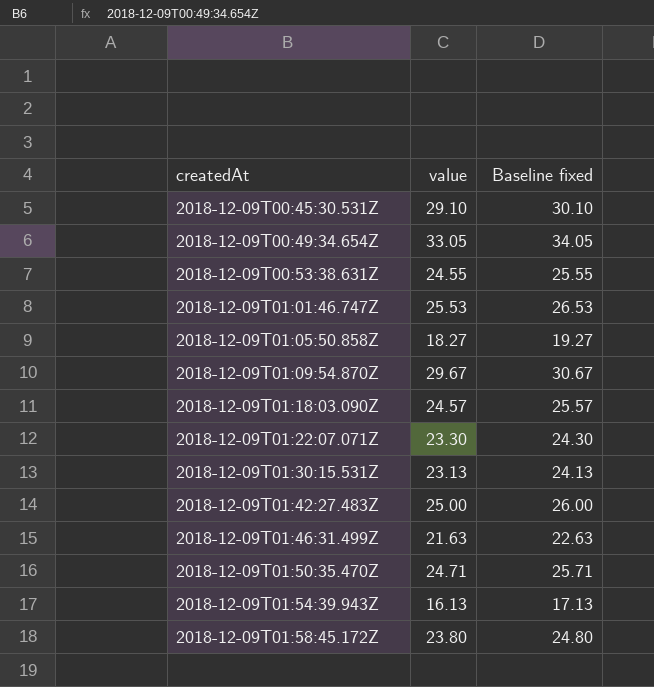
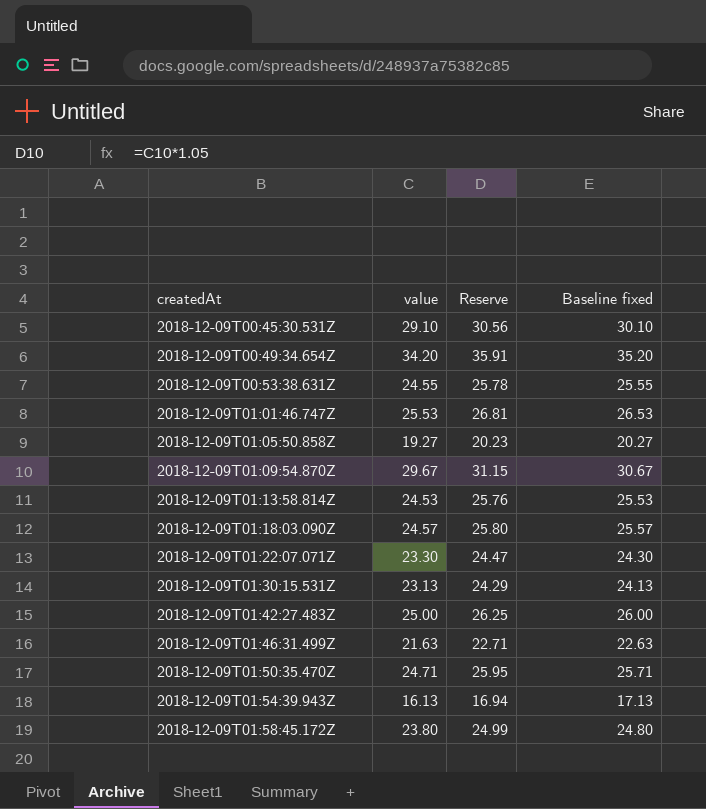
column Reserve | formula: none -> [value] * 1.05
2018-12-09T00:49:34.654Z | value: 33.05 -> 34.20
2018-12-09T00:49:34.654Z | Baseline fixed: 34.05 -> 35.20
2018-12-09T01:05:50.858Z | value: 18.27 -> 19.27
2018-12-09T01:05:50.858Z | Baseline fixed: 19.27 -> 20.27
row 2018-12-09T01:13:58.814Z: none -> 24.53 | 25.76 | 25.53

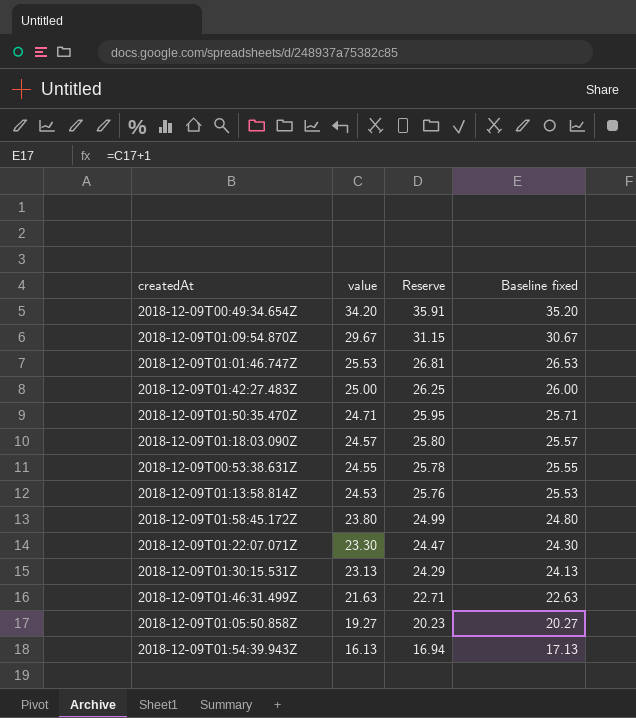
row order: createdAt ascending -> value descending
row 2018-12-09T00:45:30.531Z: 29.10 | 30.56 | 30.10 -> none

